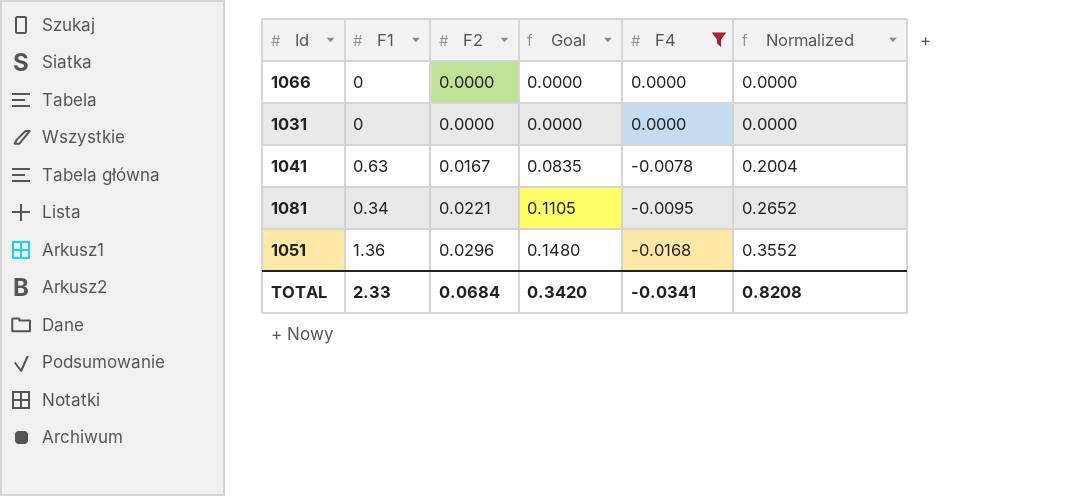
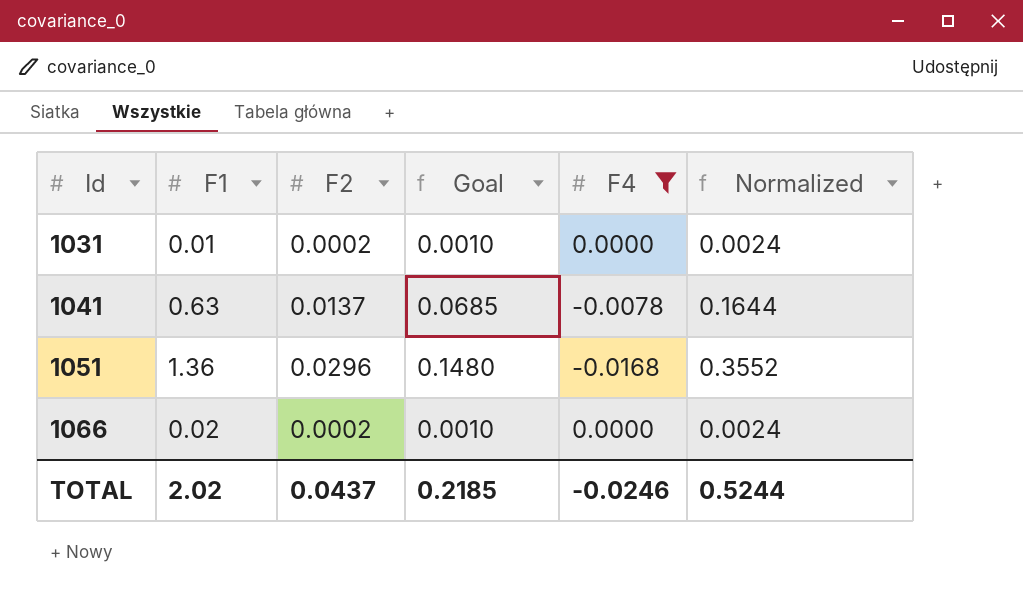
row order: F2 ascending -> Id ascending
row 1081: 0.34 | 0.0221 | 0.1105 | -0.0095 | 0.2652 -> none
1031 | F1: 0 -> 0.01
1031 | F2: 0.0000 -> 0.0002
1031 | Goal: 0.0000 -> 0.0010
1031 | Normalized: 0.0000 -> 0.0024
1041 | F2: 0.0167 -> 0.0137
1041 | Goal: 0.0835 -> 0.0685
1041 | Normalized: 0.2004 -> 0.1644
1066 | F1: 0 -> 0.02
1066 | F2: 0.0000 -> 0.0002
1066 | Goal: 0.0000 -> 0.0010
1066 | Normalized: 0.0000 -> 0.0024
TOTAL | F1: 2.33 -> 2.02
TOTAL | F2: 0.0684 -> 0.0437
TOTAL | Goal: 0.3420 -> 0.2185
TOTAL | F4: -0.0341 -> -0.0246
TOTAL | Normalized: 0.8208 -> 0.5244

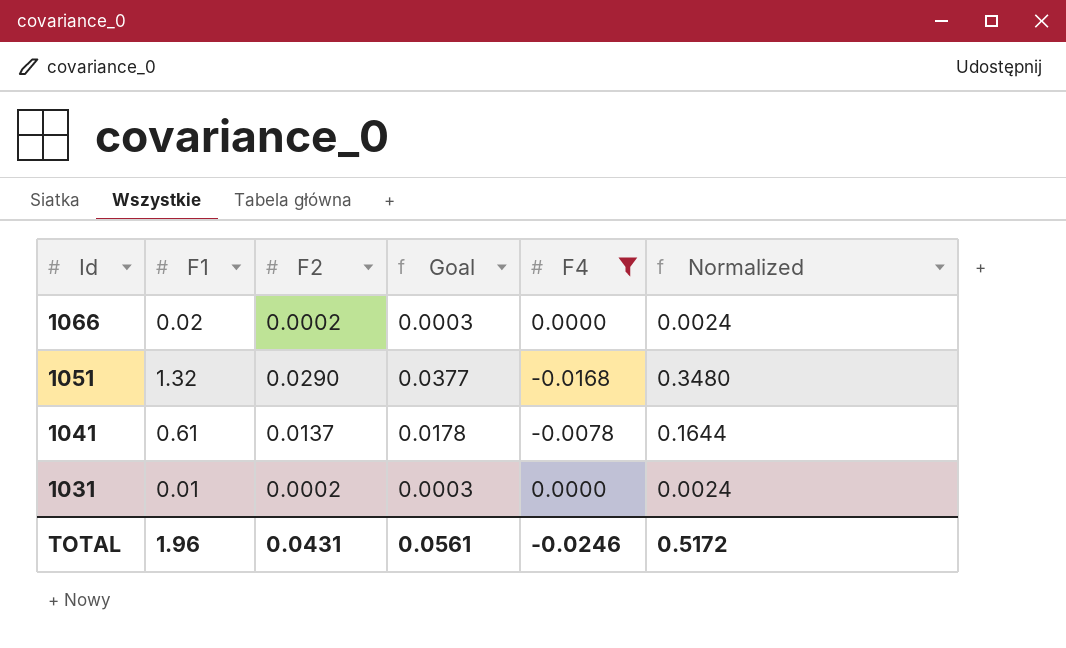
row order: Id ascending -> Id descending
column Goal | formula: [F2] * 5 -> [F2] * 1.3
1051 | F1: 1.36 -> 1.32
1051 | F2: 0.0296 -> 0.0290
1051 | Normalized: 0.3552 -> 0.3480
1041 | F1: 0.63 -> 0.61
TOTAL | F1: 2.02 -> 1.96
TOTAL | F2: 0.0437 -> 0.0431
TOTAL | Goal: 0.2185 -> 0.0561
TOTAL | Normalized: 0.5244 -> 0.5172

